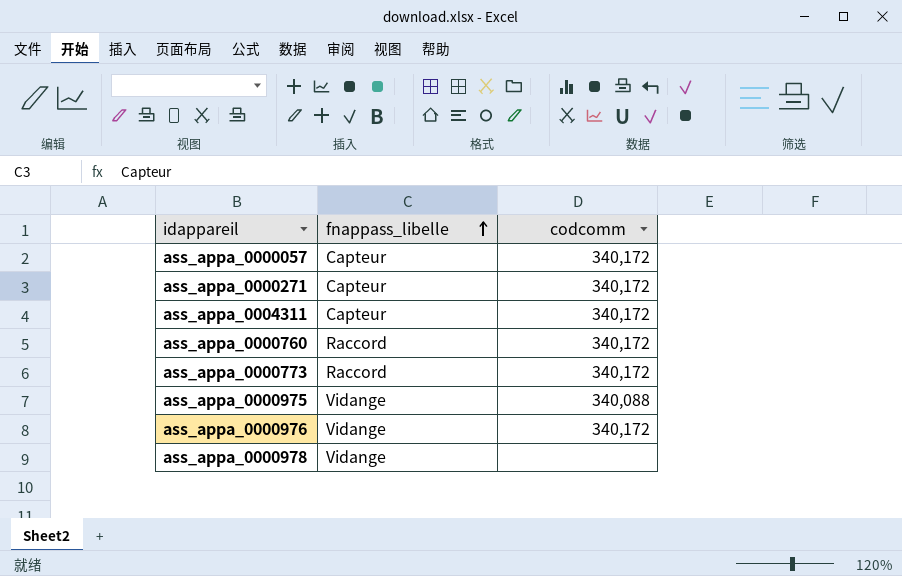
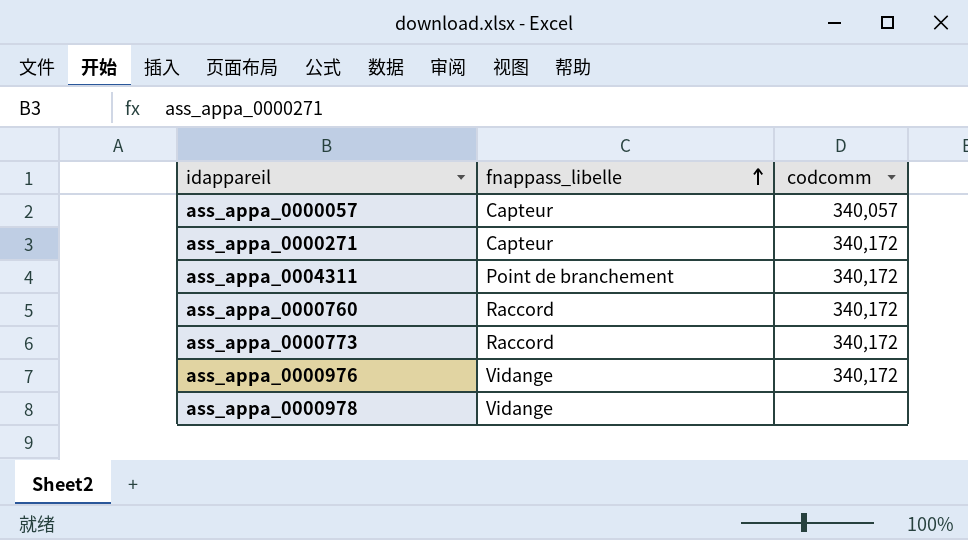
row ass_appa_0000975: Vidange | 340,088 -> none
ass_appa_0000057 | codcomm: 340,172 -> 340,057
ass_appa_0004311 | fnappass_libelle: Capteur -> Point de branchement

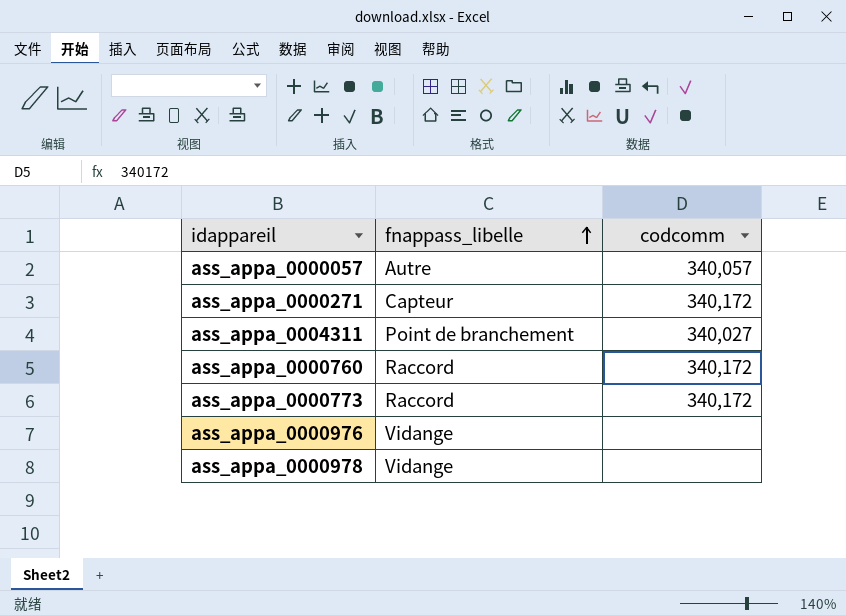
ass_appa_0000057 | fnappass_libelle: Capteur -> Autre
ass_appa_0004311 | codcomm: 340,172 -> 340,027
ass_appa_0000976 | codcomm: 340,172 -> none

